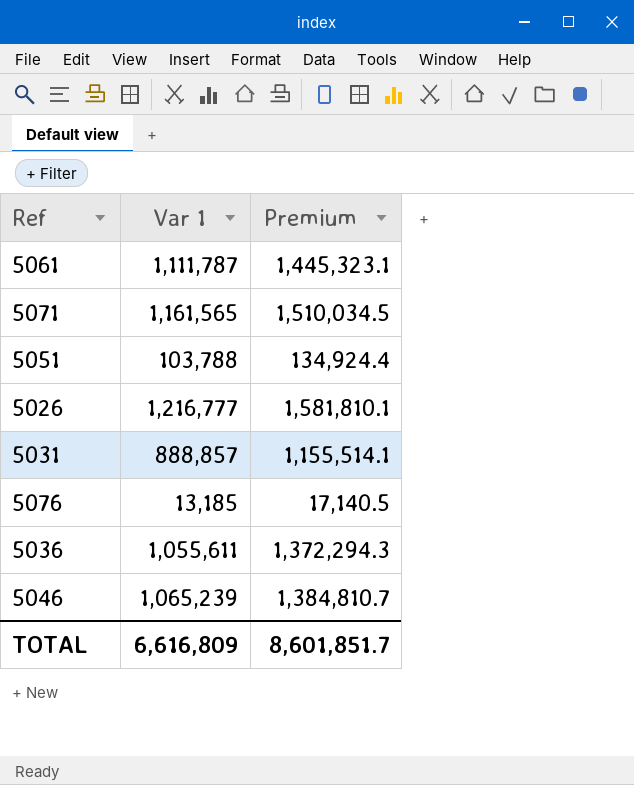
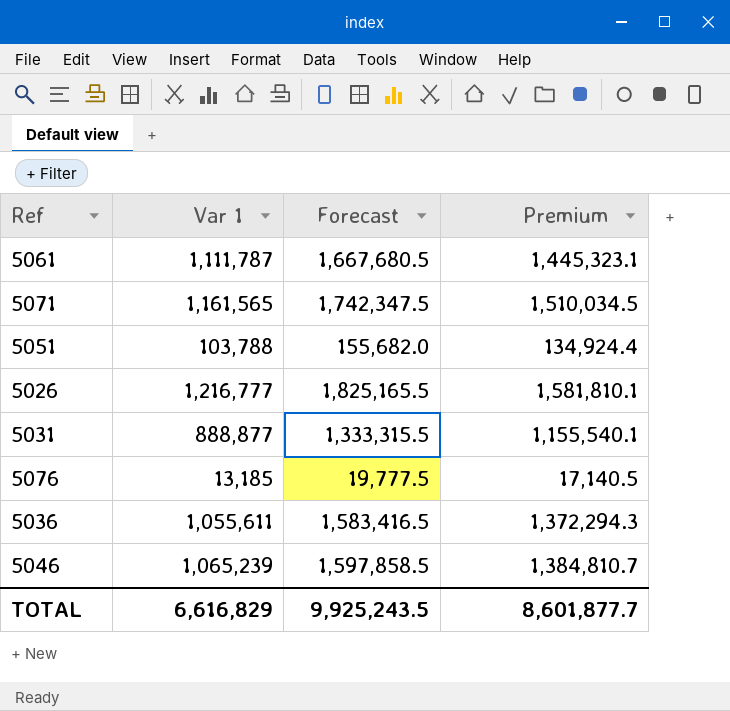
column Forecast | formula: none -> [Var 1] * 1.5
5031 | Var 1: 888,857 -> 888,877
5031 | Premium: 1,155,514.1 -> 1,155,540.1
TOTAL | Var 1: 6,616,809 -> 6,616,829
TOTAL | Premium: 8,601,851.7 -> 8,601,877.7

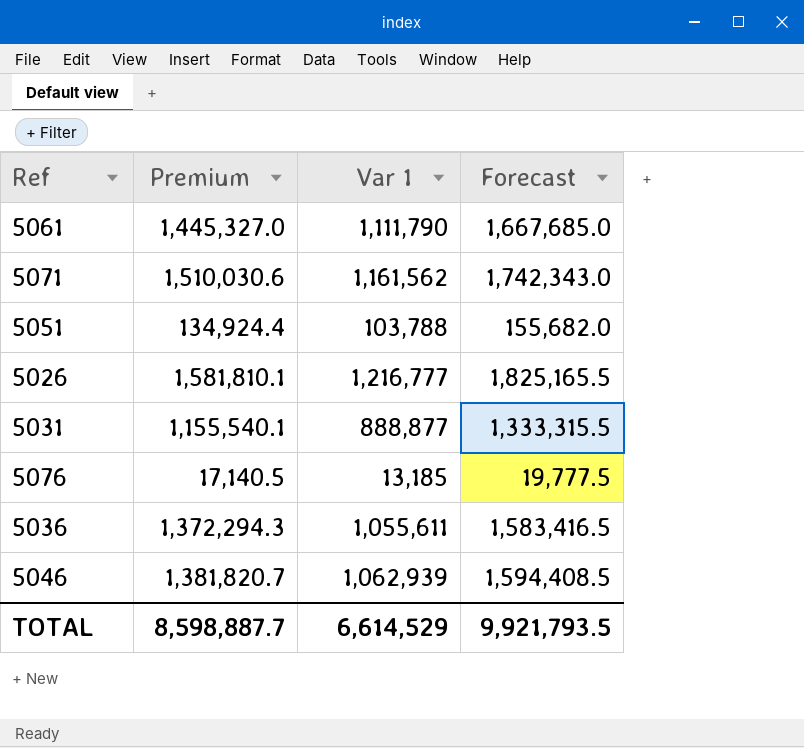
column Premium | position: 4 -> 2
5061 | Premium: 1,445,323.1 -> 1,445,327.0
5061 | Var 1: 1,111,787 -> 1,111,790
5061 | Forecast: 1,667,680.5 -> 1,667,685.0
5071 | Premium: 1,510,034.5 -> 1,510,030.6
5071 | Var 1: 1,161,565 -> 1,161,562
5071 | Forecast: 1,742,347.5 -> 1,742,343.0
5046 | Premium: 1,384,810.7 -> 1,381,820.7
5046 | Var 1: 1,065,239 -> 1,062,939
5046 | Forecast: 1,597,858.5 -> 1,594,408.5
TOTAL | Premium: 8,601,877.7 -> 8,598,887.7
TOTAL | Var 1: 6,616,829 -> 6,614,529
TOTAL | Forecast: 9,925,243.5 -> 9,921,793.5

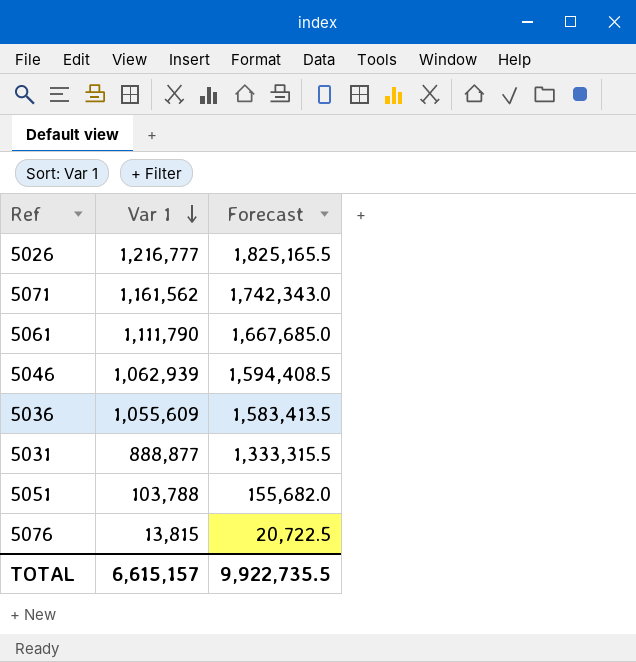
row order: none -> Var 1 descending
column Premium | formula: [Var 1] * 1.3 -> none
5036 | Var 1: 1,055,611 -> 1,055,609
5036 | Forecast: 1,583,416.5 -> 1,583,413.5
5076 | Var 1: 13,185 -> 13,815
5076 | Forecast: 19,777.5 -> 20,722.5
TOTAL | Var 1: 6,614,529 -> 6,615,157
TOTAL | Forecast: 9,921,793.5 -> 9,922,735.5

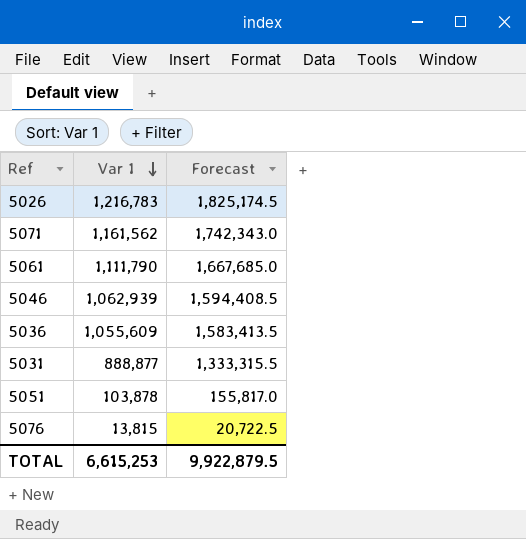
5026 | Var 1: 1,216,777 -> 1,216,783
5026 | Forecast: 1,825,165.5 -> 1,825,174.5
5051 | Var 1: 103,788 -> 103,878
5051 | Forecast: 155,682.0 -> 155,817.0
TOTAL | Var 1: 6,615,157 -> 6,615,253
TOTAL | Forecast: 9,922,735.5 -> 9,922,879.5

